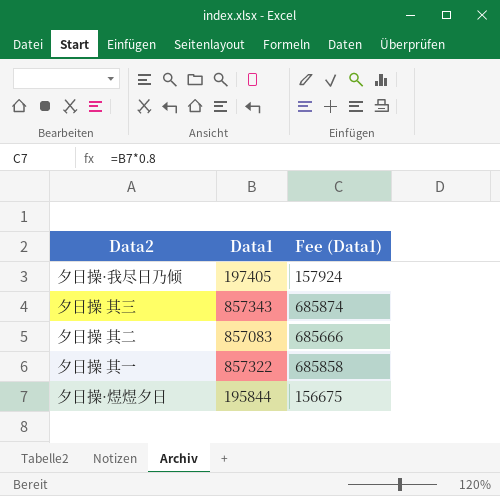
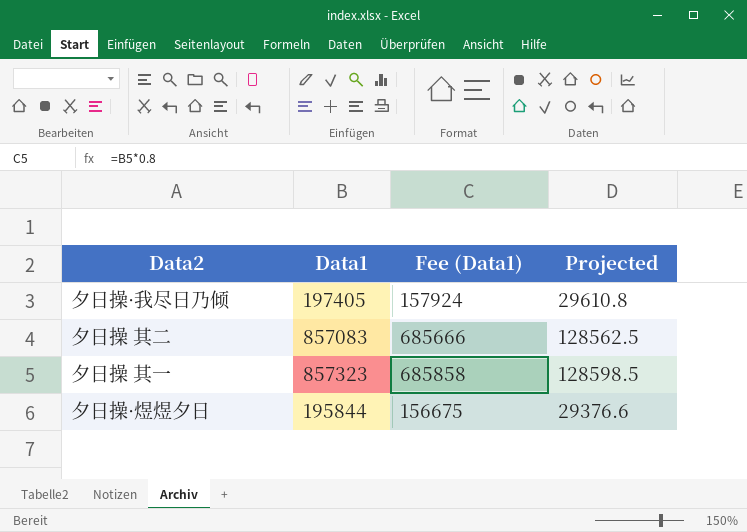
column Projected | formula: none -> [Data1] * 0.15
row 夕日操 其三: 857343 | 685874 -> none
夕日操 其一 | Data1: 857322 -> 857323

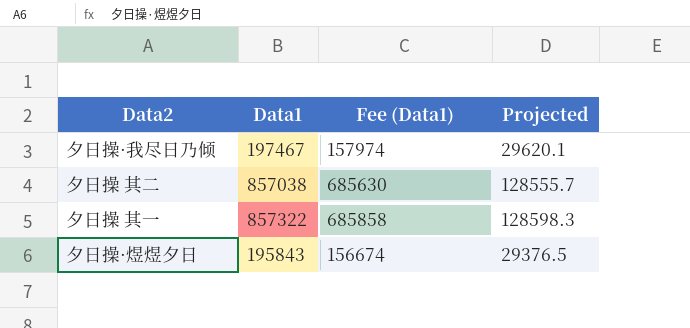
夕日操·我尽日乃倾 | Data1: 197405 -> 197467
夕日操·我尽日乃倾 | Fee (Data1): 157924 -> 157974
夕日操·我尽日乃倾 | Projected: 29610.8 -> 29620.1
夕日操 其二 | Data1: 857083 -> 857038
夕日操 其二 | Fee (Data1): 685666 -> 685630
夕日操 其二 | Projected: 128562.5 -> 128555.7
夕日操 其一 | Data1: 857323 -> 857322
夕日操 其一 | Projected: 128598.5 -> 128598.3
夕日操·煜煜夕日 | Data1: 195844 -> 195843
夕日操·煜煜夕日 | Fee (Data1): 156675 -> 156674
夕日操·煜煜夕日 | Projected: 29376.6 -> 29376.5

